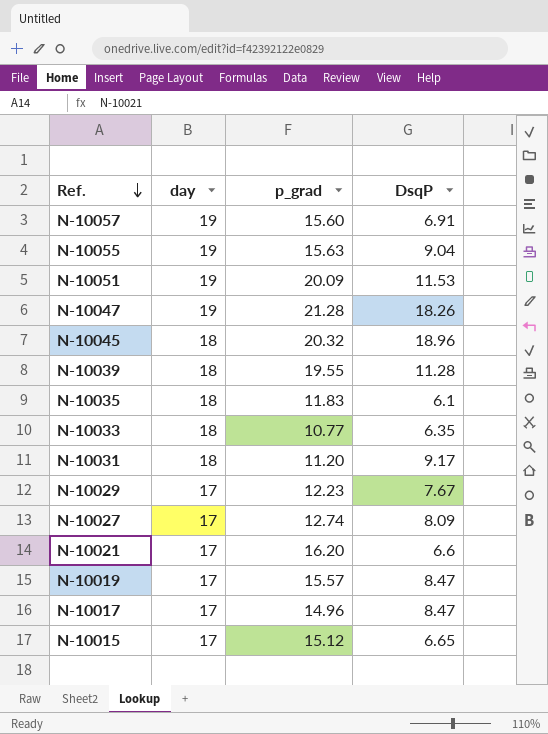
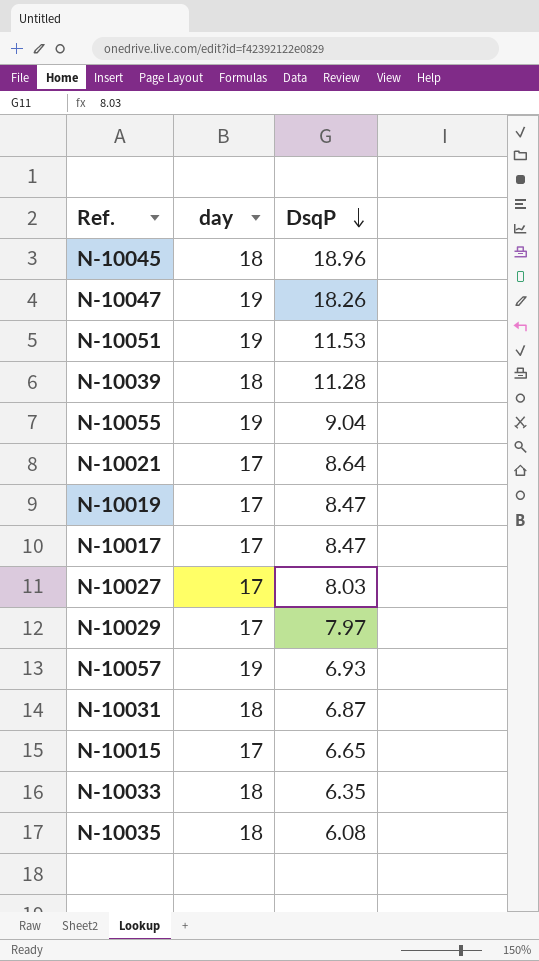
row order: Ref. descending -> DsqP descending
column p_grad | position: 3 -> none
N-10021 | DsqP: 6.6 -> 8.64
N-10027 | DsqP: 8.09 -> 8.03
N-10029 | DsqP: 7.67 -> 7.97
N-10057 | DsqP: 6.91 -> 6.93
N-10031 | DsqP: 9.17 -> 6.87
N-10035 | DsqP: 6.1 -> 6.08

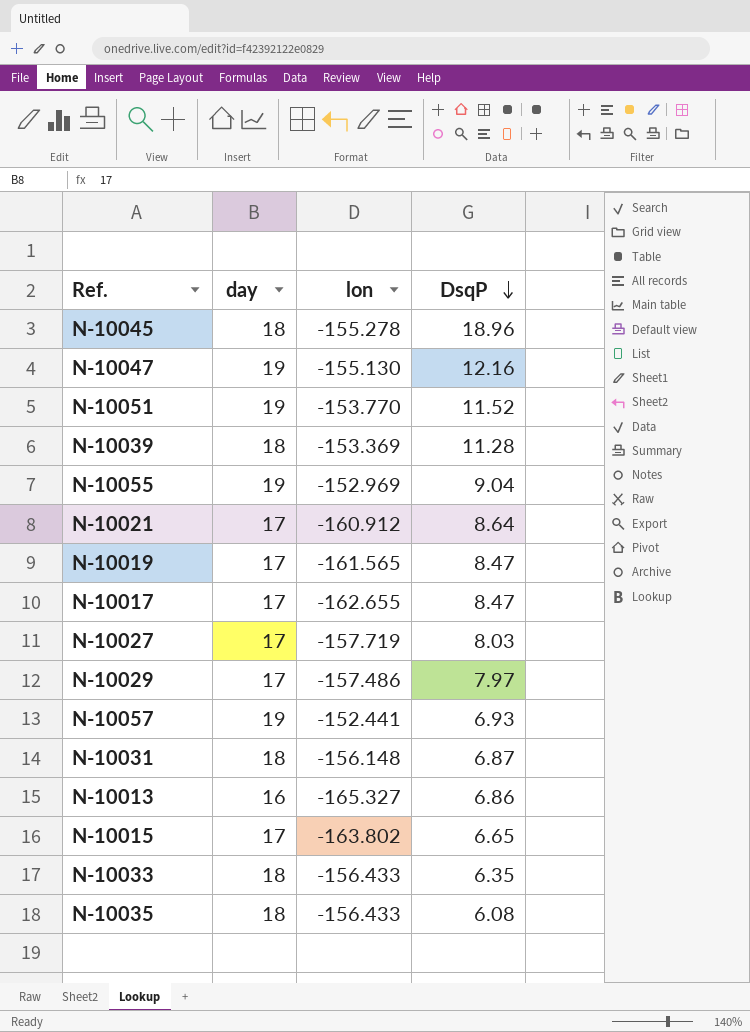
column lon | position: none -> 3
N-10047 | DsqP: 18.26 -> 12.16
N-10051 | DsqP: 11.53 -> 11.52
row N-10013: none -> 16 | -165.327 | 6.86

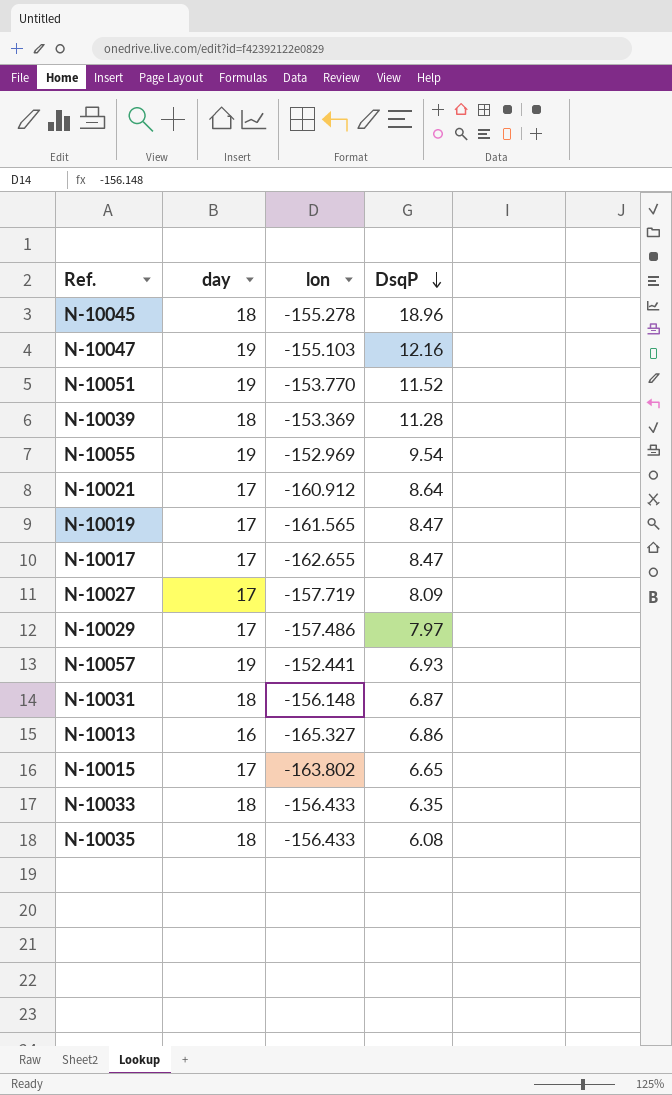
N-10047 | lon: -155.130 -> -155.103
N-10055 | DsqP: 9.04 -> 9.54
N-10027 | DsqP: 8.03 -> 8.09

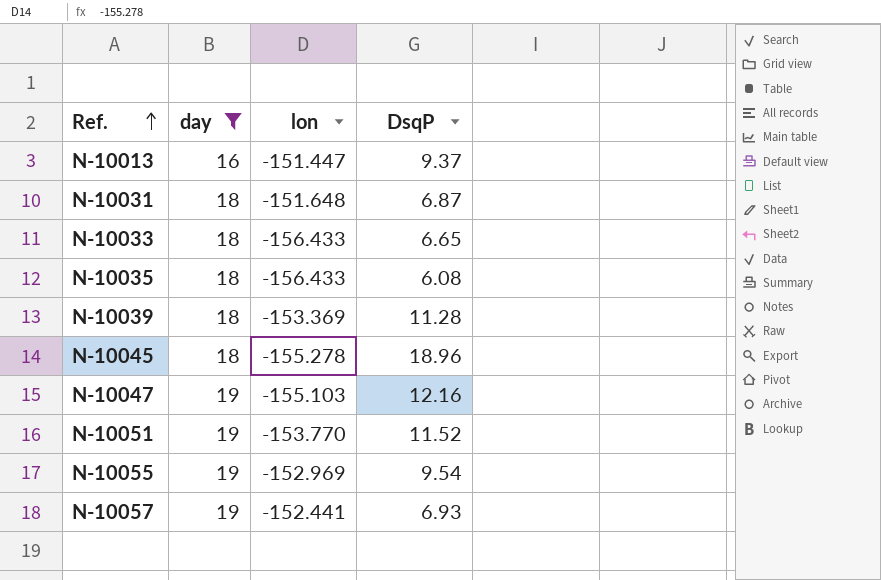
filter: none -> day != 17
row order: DsqP descending -> Ref. ascending
N-10013 | lon: -165.327 -> -151.447
N-10013 | DsqP: 6.86 -> 9.37
N-10031 | lon: -156.148 -> -151.648
N-10033 | DsqP: 6.35 -> 6.65

